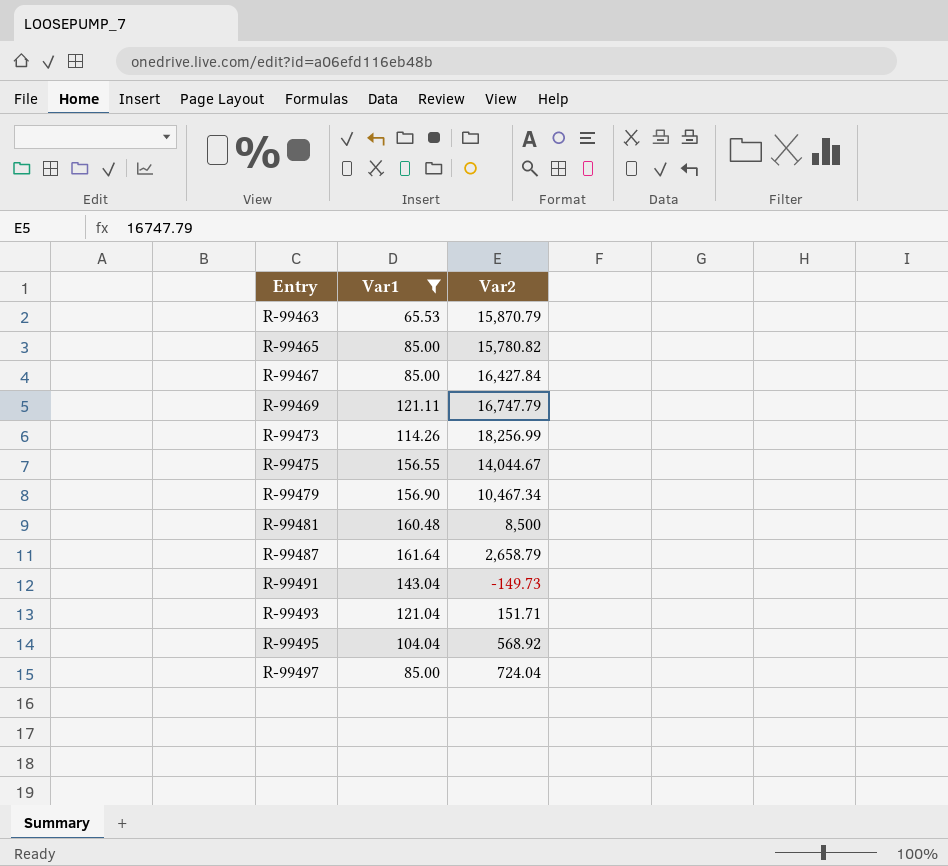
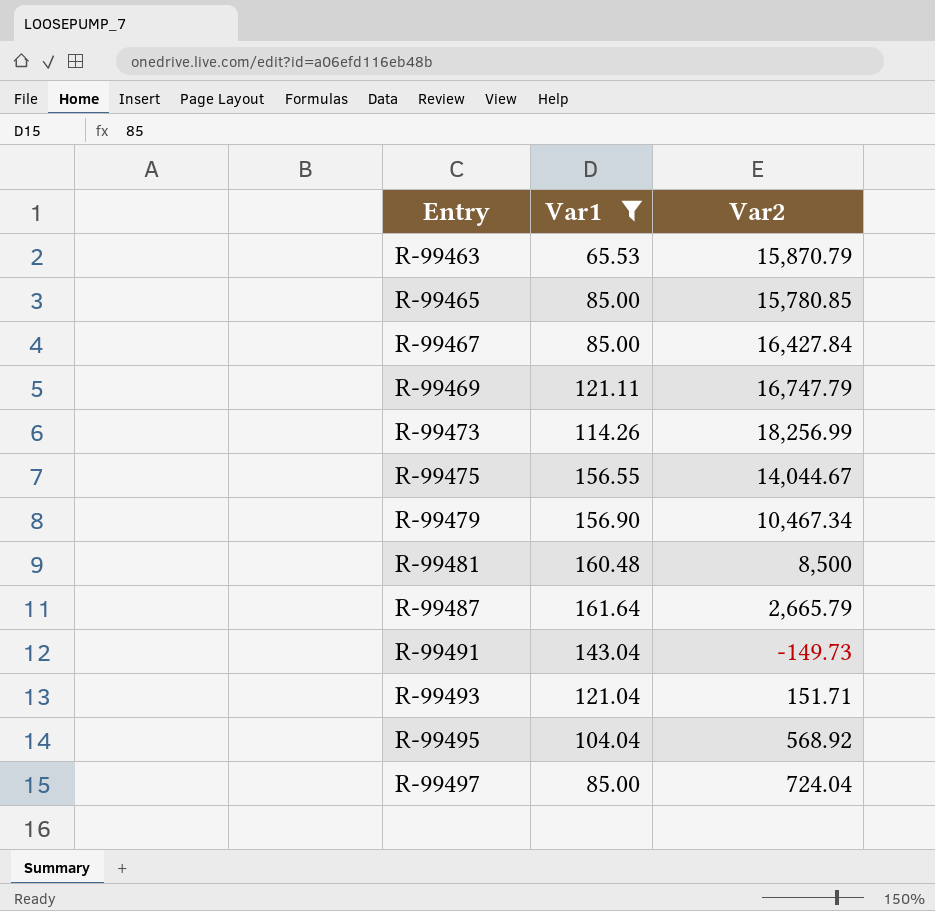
R-99465 | Var2: 15,780.82 -> 15,780.85
R-99487 | Var2: 2,658.79 -> 2,665.79

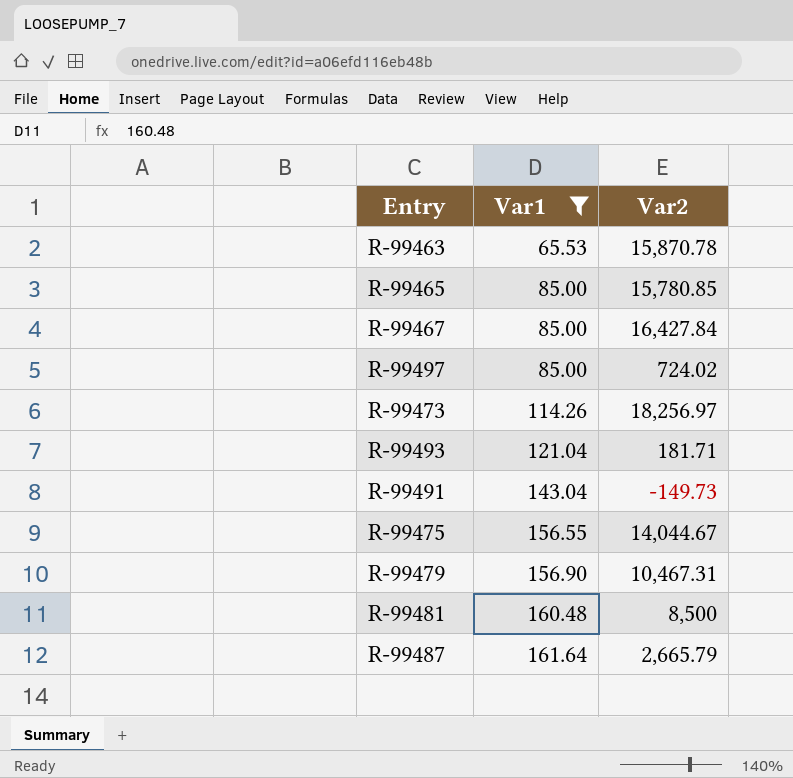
row order: Entry ascending -> Var1 ascending
row R-99469: 121.11 | 16,747.79 -> none
row R-99495: 104.04 | 568.92 -> none
R-99463 | Var2: 15,870.79 -> 15,870.78
R-99497 | Var2: 724.04 -> 724.02
R-99473 | Var2: 18,256.99 -> 18,256.97
R-99493 | Var2: 151.71 -> 181.71
R-99479 | Var2: 10,467.34 -> 10,467.31

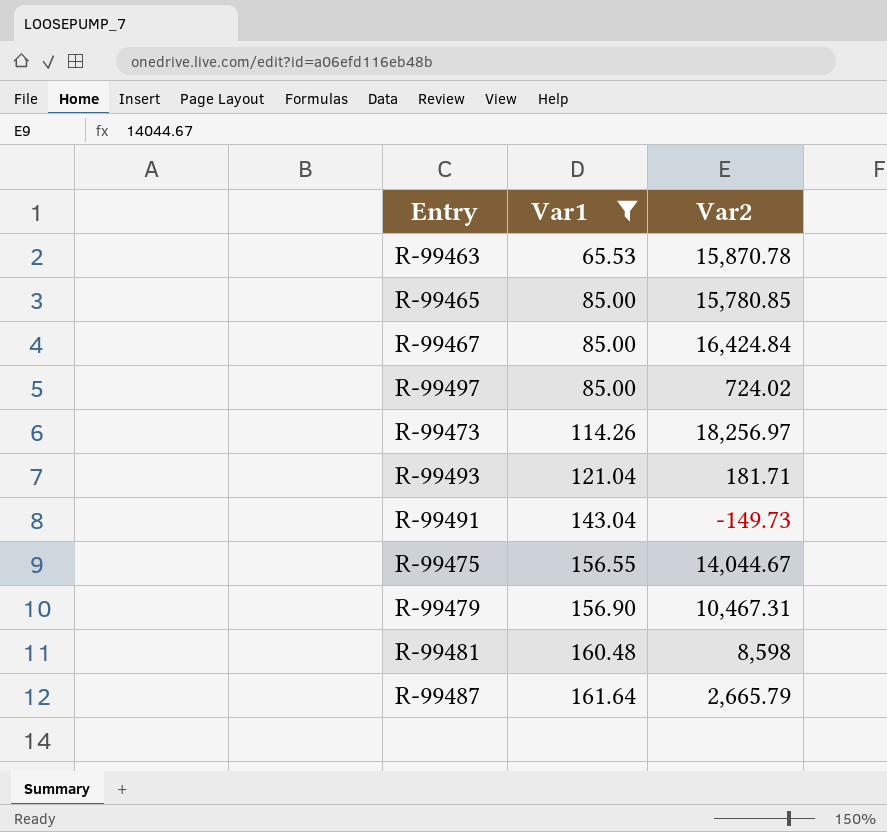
R-99467 | Var2: 16,427.84 -> 16,424.84
R-99481 | Var2: 8,500 -> 8,598

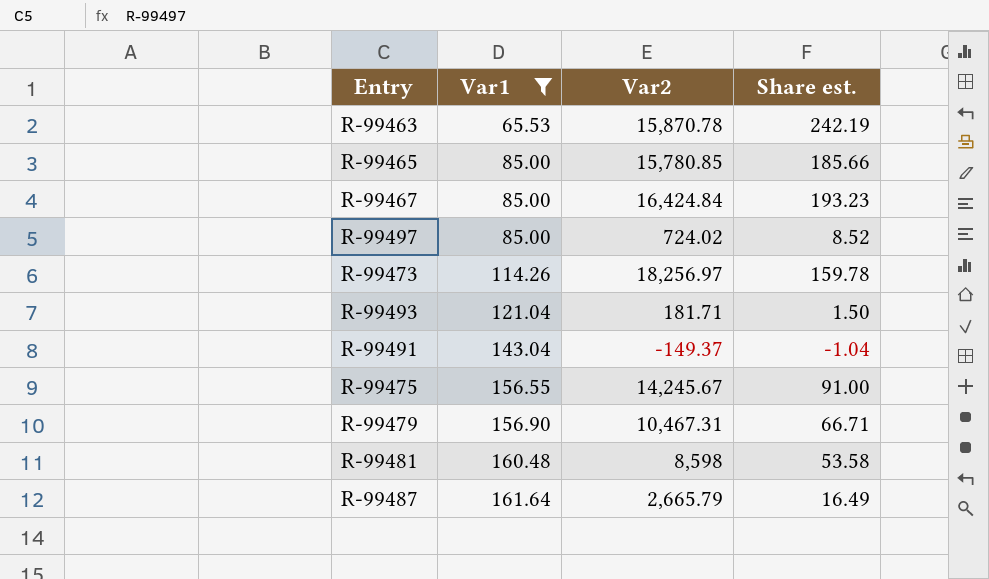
column Share est. | formula: none -> [Var2] / [Var1]
R-99491 | Var2: -149.73 -> -149.37
R-99475 | Var2: 14,044.67 -> 14,245.67

